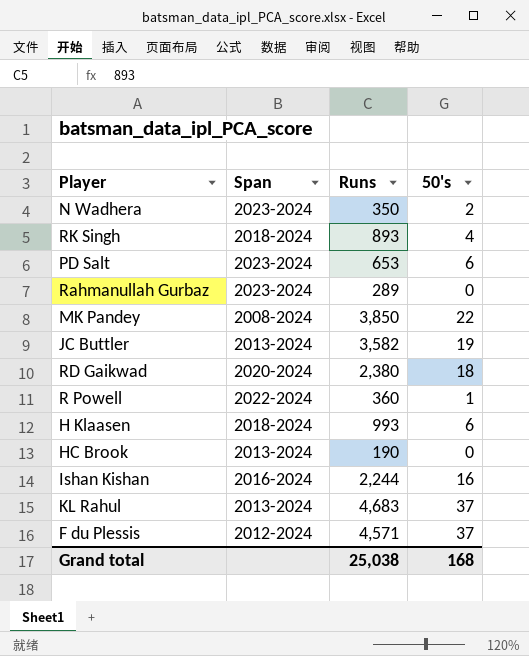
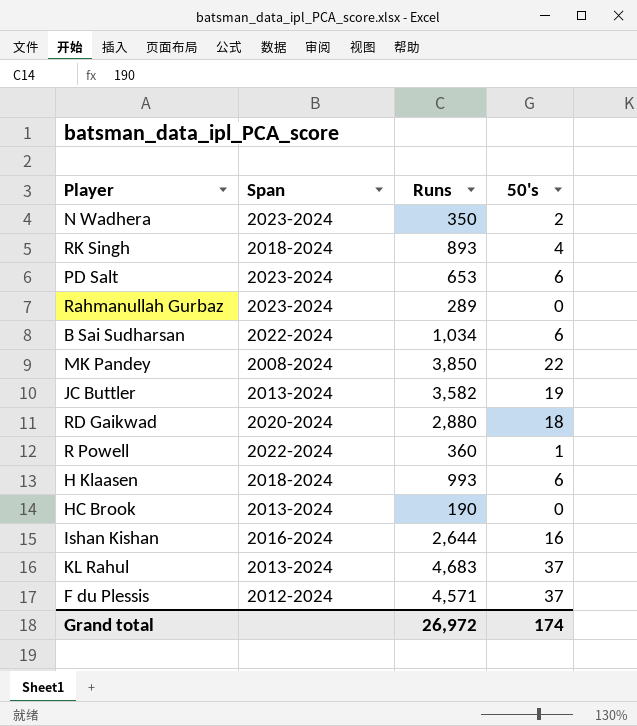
row B Sai Sudharsan: none -> 2022-2024 | 1,034 | 6
RD Gaikwad | Runs: 2,380 -> 2,880
Ishan Kishan | Runs: 2,244 -> 2,644
Grand total | Runs: 25,038 -> 26,972
Grand total | 50's: 168 -> 174

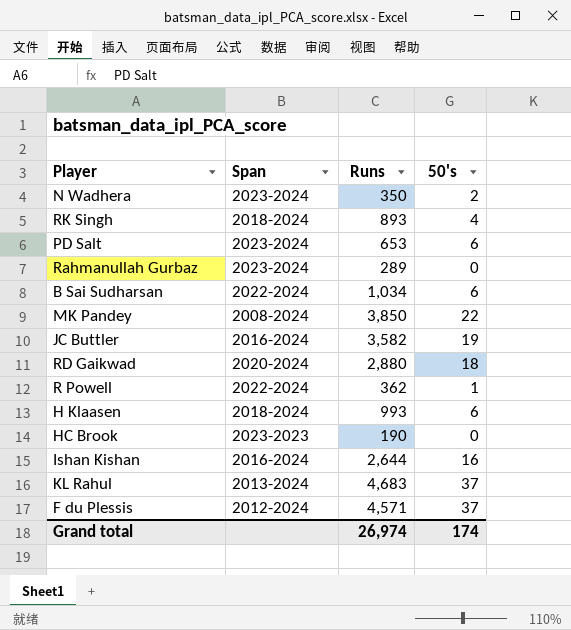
JC Buttler | Span: 2013-2024 -> 2016-2024
R Powell | Runs: 360 -> 362
HC Brook | Span: 2013-2024 -> 2023-2023
Grand total | Runs: 26,972 -> 26,974

